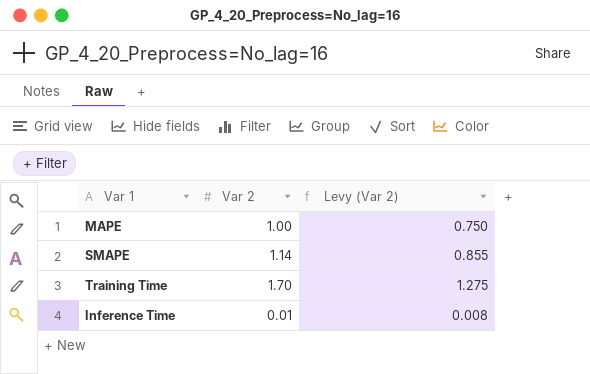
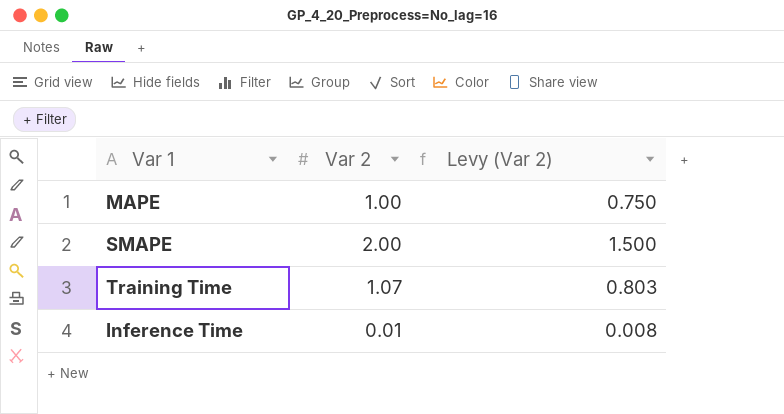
SMAPE | Var 2: 1.14 -> 2.00
SMAPE | Levy (Var 2): 0.855 -> 1.500
Training Time | Var 2: 1.70 -> 1.07
Training Time | Levy (Var 2): 1.275 -> 0.803

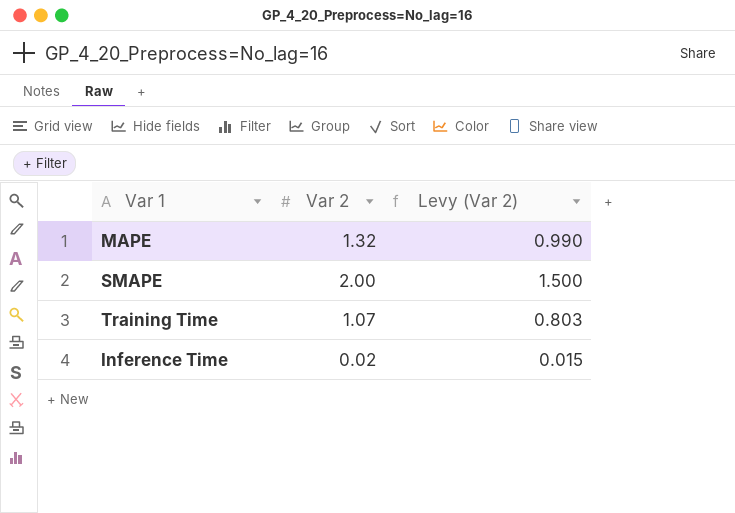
MAPE | Var 2: 1.00 -> 1.32
MAPE | Levy (Var 2): 0.750 -> 0.990
Inference Time | Var 2: 0.01 -> 0.02
Inference Time | Levy (Var 2): 0.008 -> 0.015

